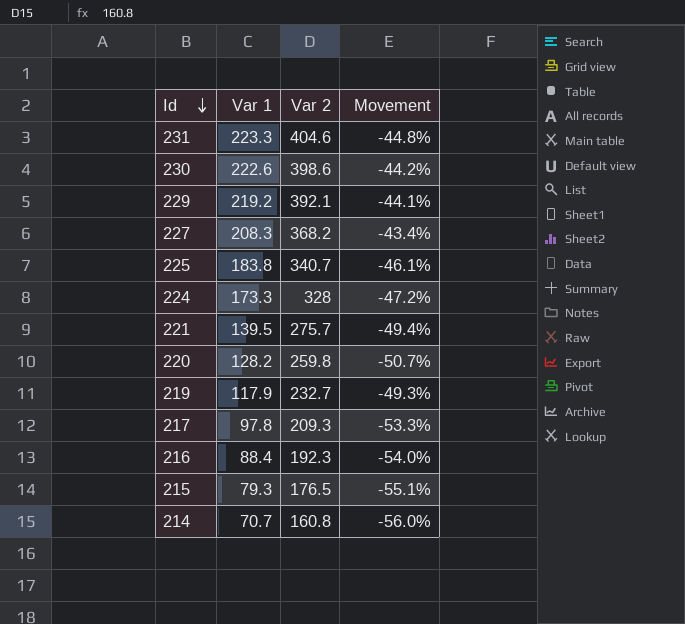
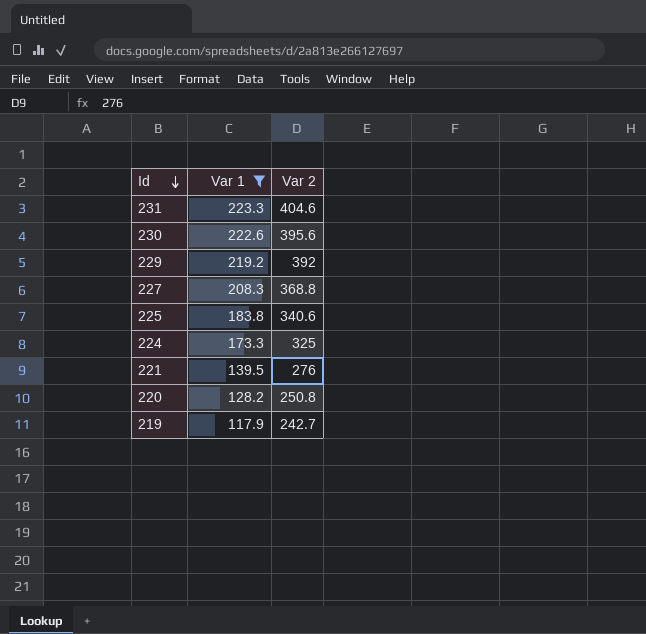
filter: none -> Var 1 >= 117.9
column Movement | formula: ([Var 1] - [Var 2]) / [Var 2] -> none
230 | Var 2: 398.6 -> 395.6
229 | Var 2: 392.1 -> 392
227 | Var 2: 368.2 -> 368.8
225 | Var 2: 340.7 -> 340.6
224 | Var 2: 328 -> 325
221 | Var 2: 275.7 -> 276
220 | Var 2: 259.8 -> 250.8
219 | Var 2: 232.7 -> 242.7

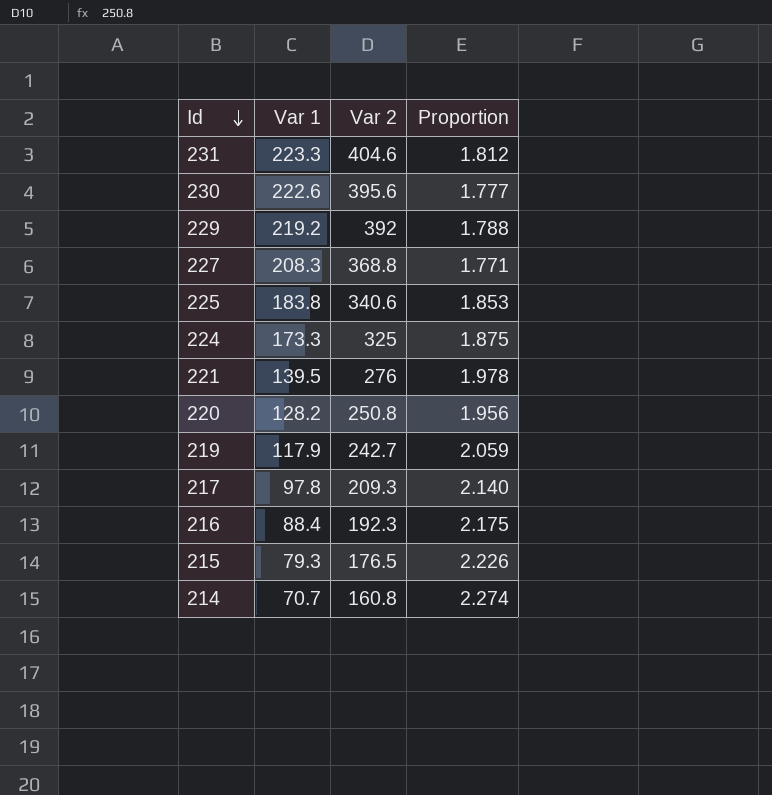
filter: Var 1 >= 117.9 -> none
column Proportion | formula: none -> [Var 2] / [Var 1]

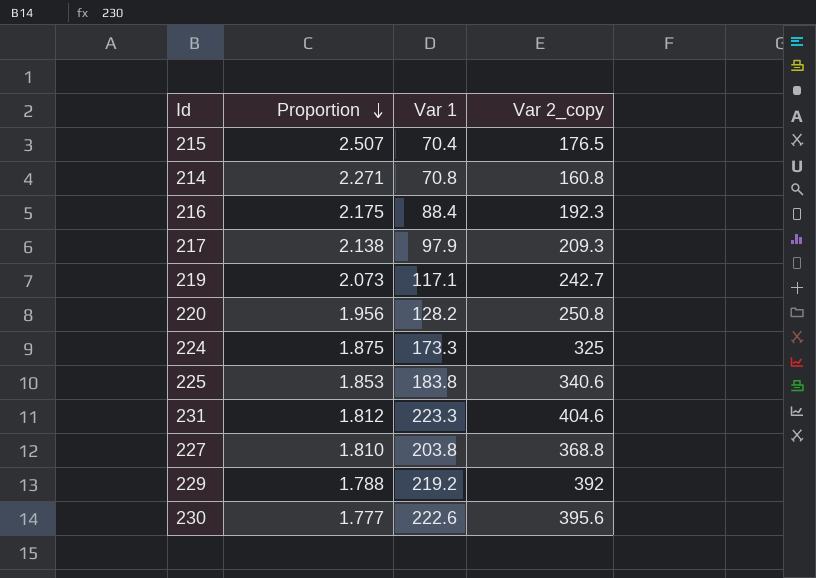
row order: Id descending -> Proportion descending
column Proportion | position: 4 -> 2
column name: Var 2 -> Var 2_copy
row 221: 139.5 | 276 | 1.978 -> none
215 | Proportion: 2.226 -> 2.507
215 | Var 1: 79.3 -> 70.4
214 | Proportion: 2.274 -> 2.271
214 | Var 1: 70.7 -> 70.8
217 | Proportion: 2.140 -> 2.138
217 | Var 1: 97.8 -> 97.9
219 | Proportion: 2.059 -> 2.073
219 | Var 1: 117.9 -> 117.1
227 | Proportion: 1.771 -> 1.810
227 | Var 1: 208.3 -> 203.8

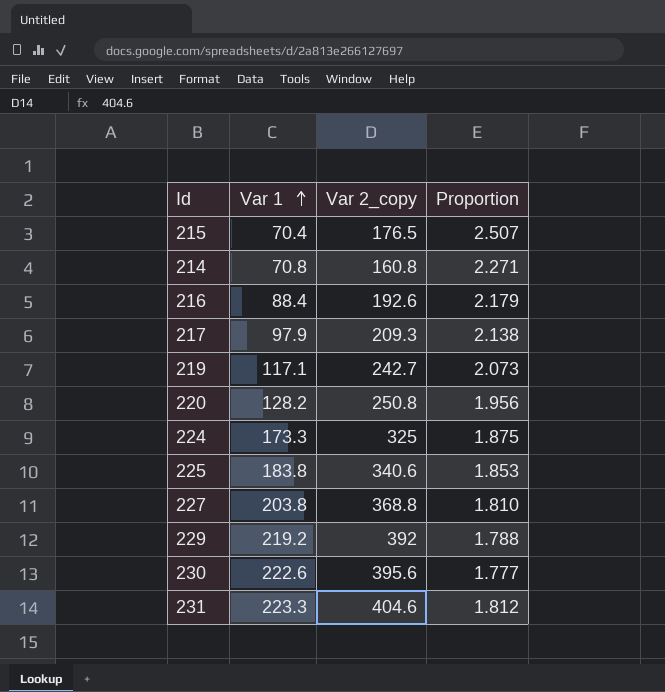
row order: Proportion descending -> Var 1 ascending
column Proportion | position: 2 -> 4
216 | Var 2_copy: 192.3 -> 192.6
216 | Proportion: 2.175 -> 2.179

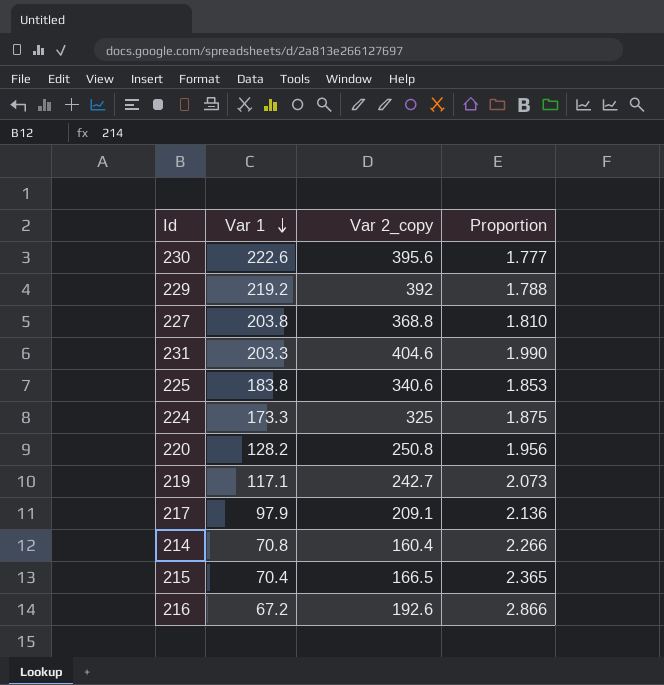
row order: Var 1 ascending -> Var 1 descending
231 | Var 1: 223.3 -> 203.3
231 | Proportion: 1.812 -> 1.990
217 | Var 2_copy: 209.3 -> 209.1
217 | Proportion: 2.138 -> 2.136
214 | Var 2_copy: 160.8 -> 160.4
214 | Proportion: 2.271 -> 2.266
215 | Var 2_copy: 176.5 -> 166.5
215 | Proportion: 2.507 -> 2.365
216 | Var 1: 88.4 -> 67.2
216 | Proportion: 2.179 -> 2.866

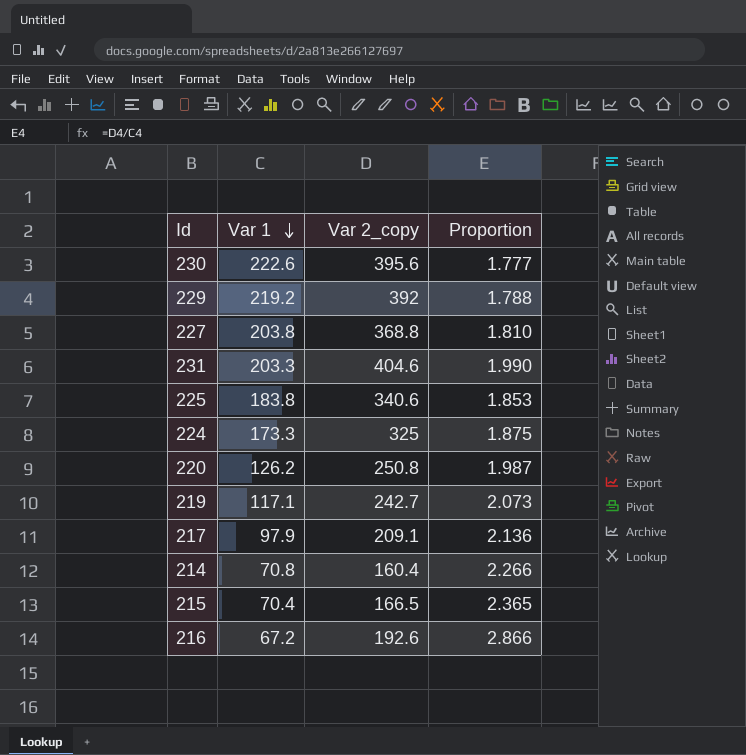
220 | Var 1: 128.2 -> 126.2
220 | Proportion: 1.956 -> 1.987

